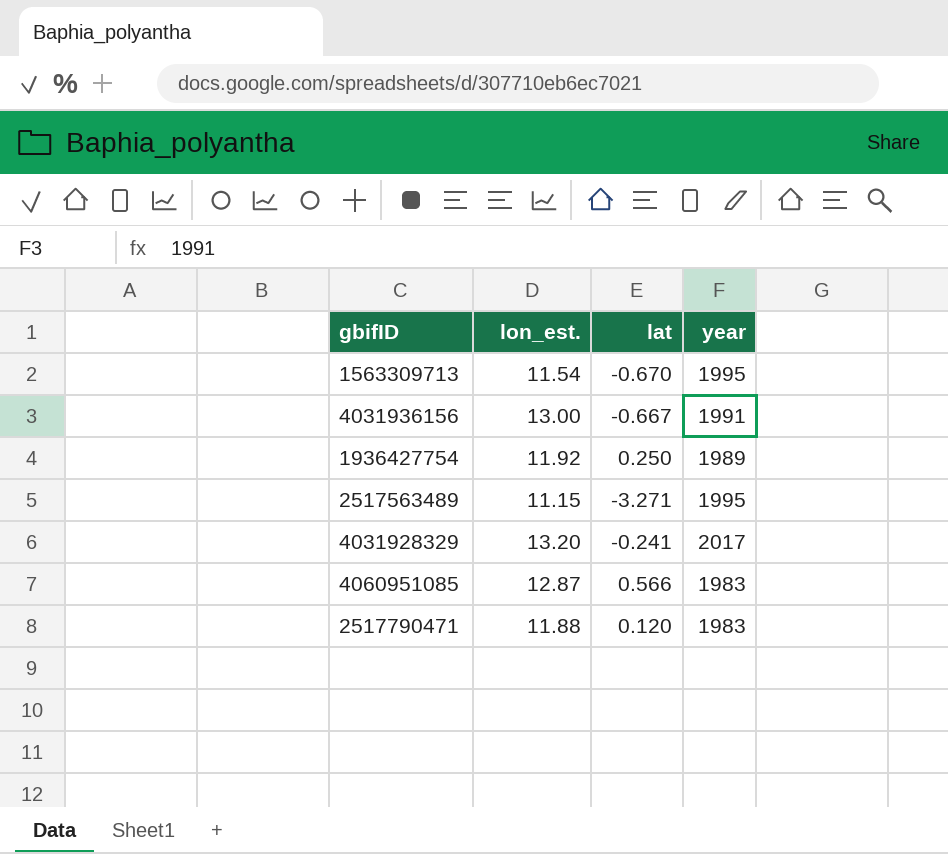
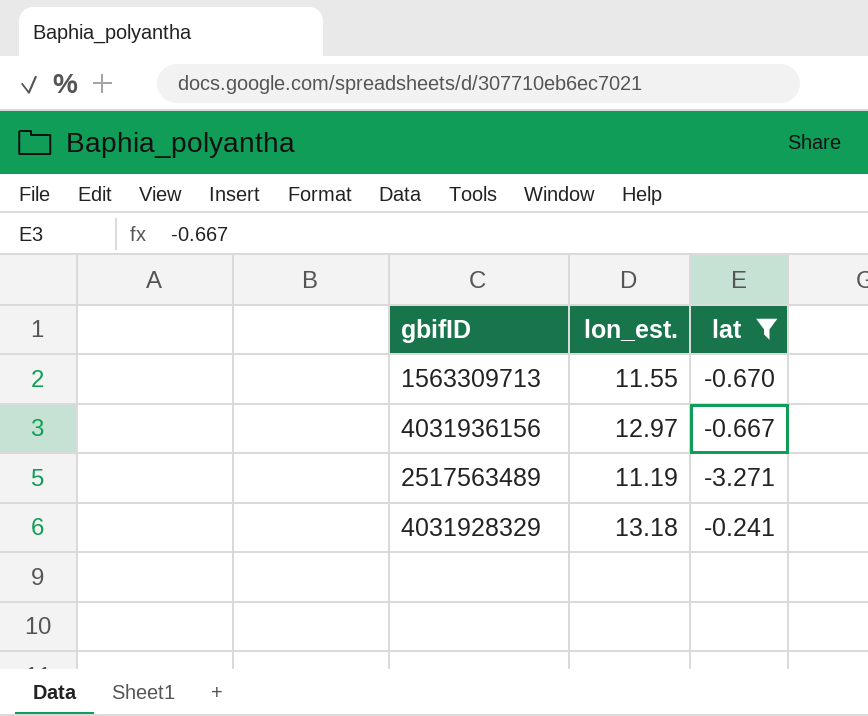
filter: none -> lat <= -0.241
column year | position: 4 -> none
1563309713 | lon_est.: 11.54 -> 11.55
4031936156 | lon_est.: 13.00 -> 12.97
2517563489 | lon_est.: 11.15 -> 11.19
4031928329 | lon_est.: 13.20 -> 13.18

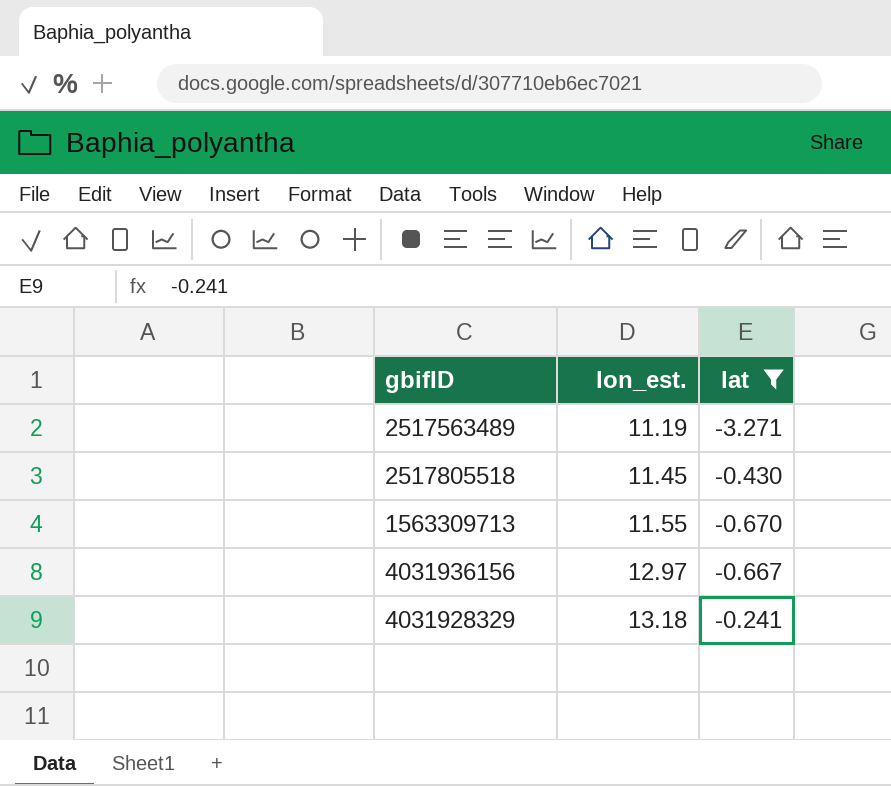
row order: none -> lon_est. ascending
row 2517805518: none -> 11.45 | -0.430

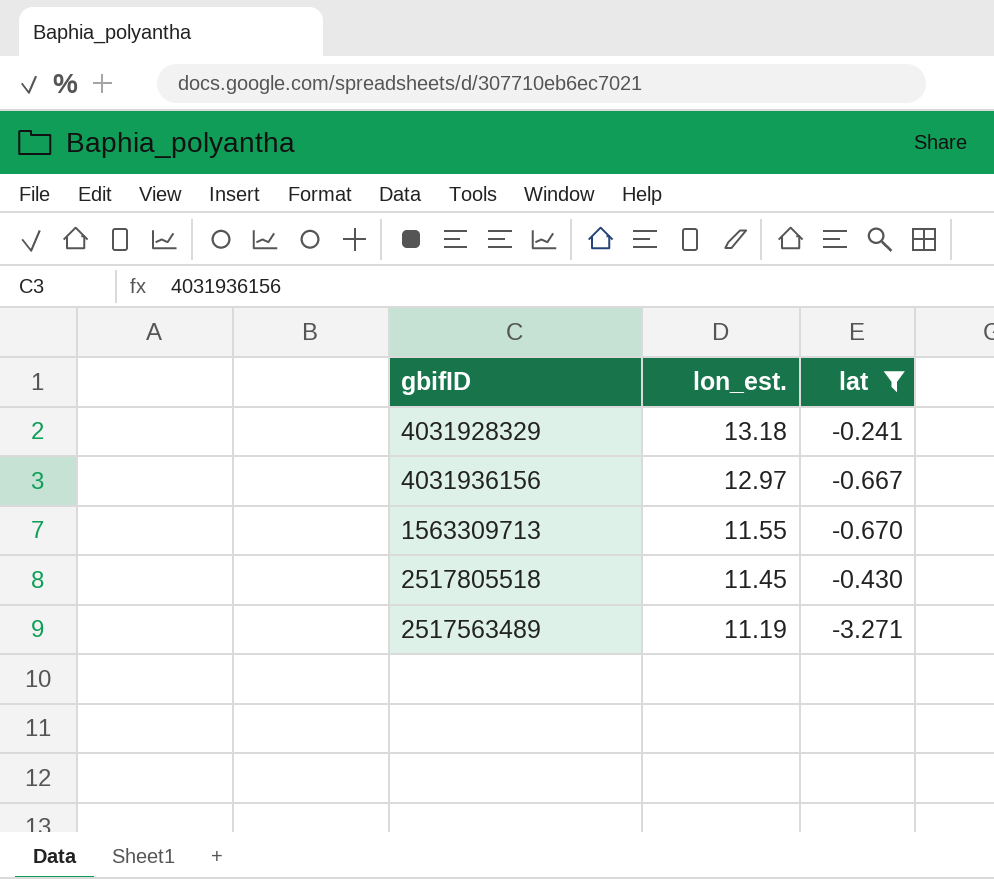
row order: lon_est. ascending -> lon_est. descending

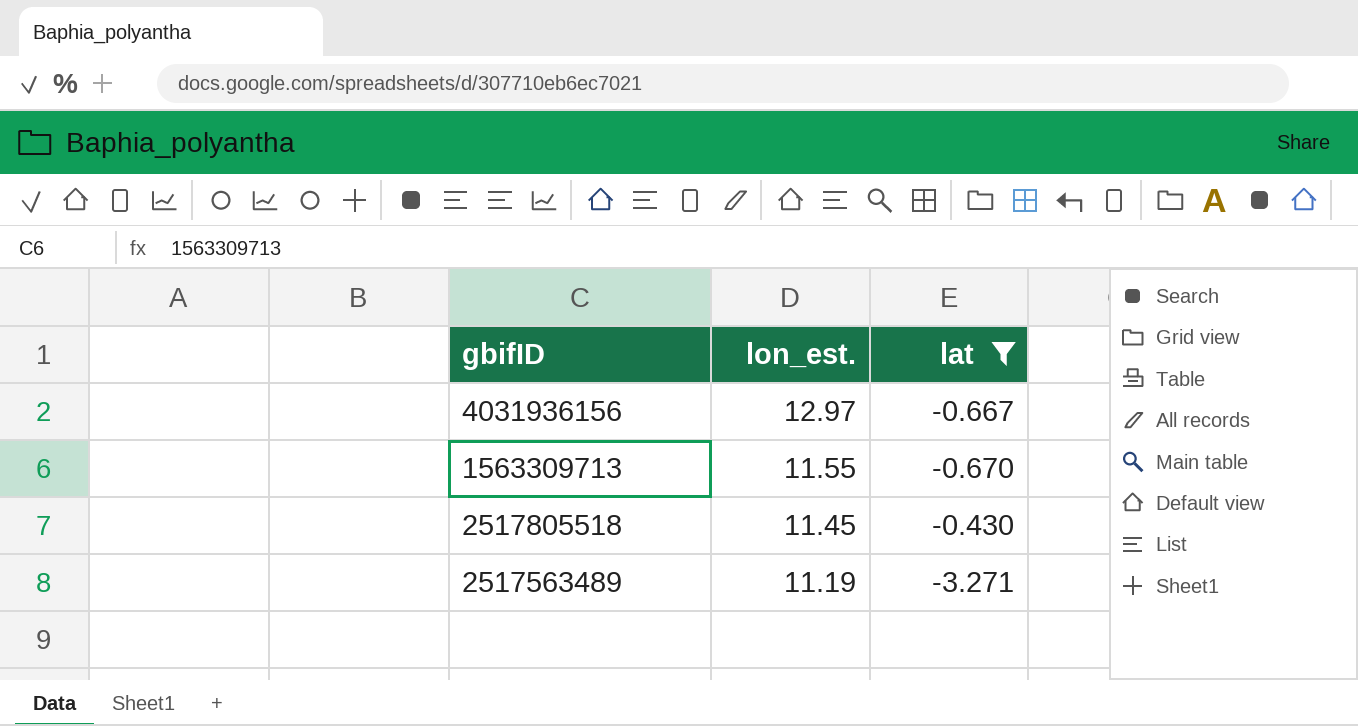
row 4031928329: 13.18 | -0.241 -> none

